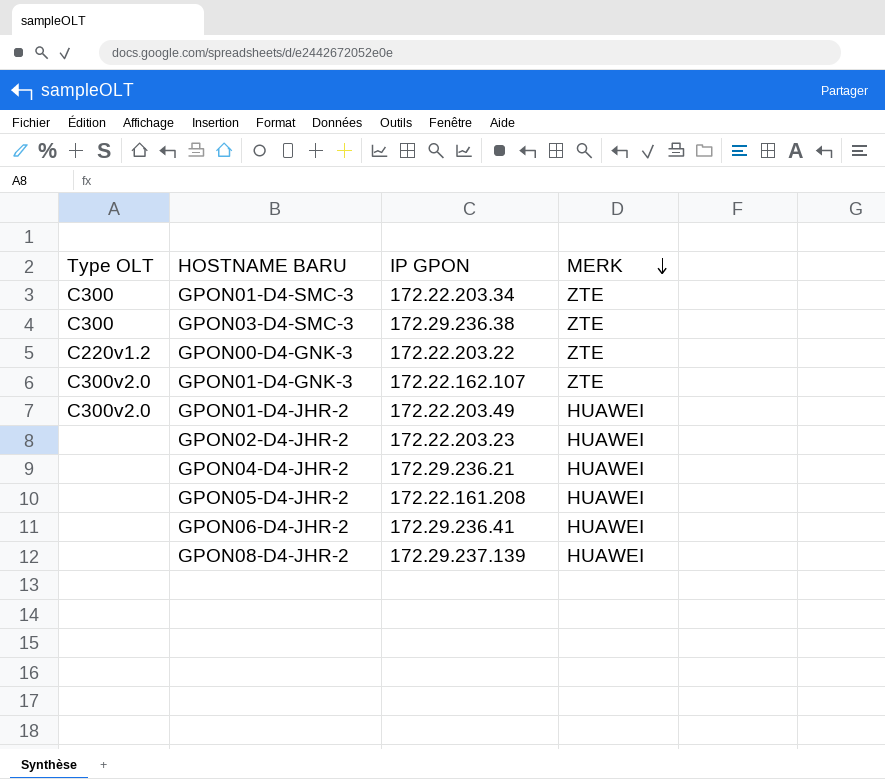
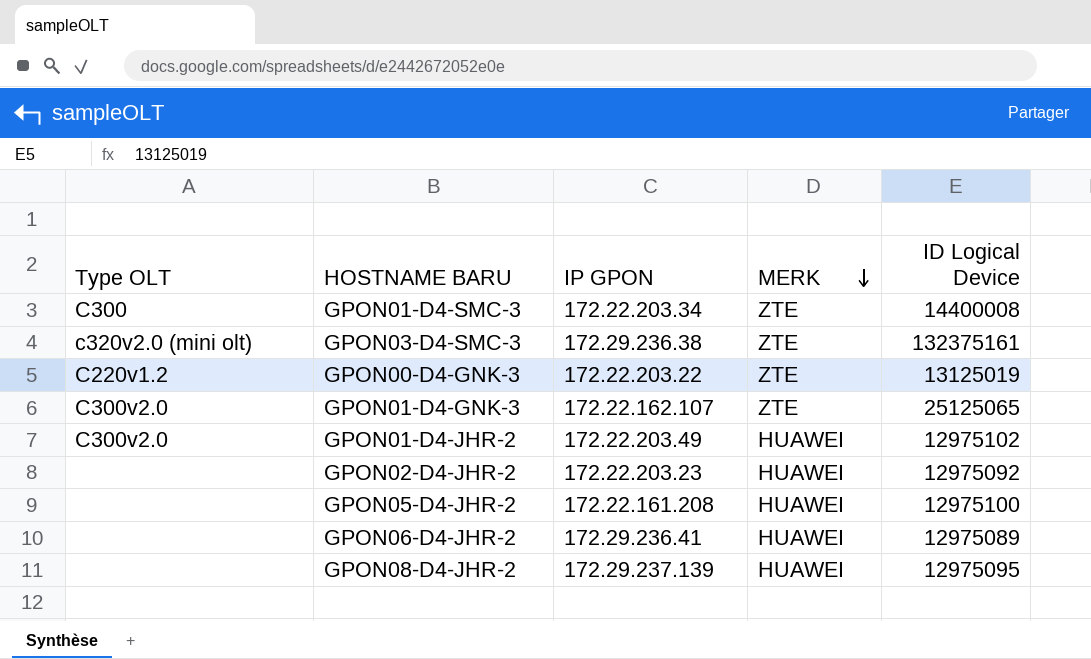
column ID Logical Device | position: none -> 5
row GPON04-D4-JHR-2: none | 172.29.236.21 | HUAWEI -> none
GPON03-D4-SMC-3 | Type OLT: C300 -> c320v2.0 (mini olt)

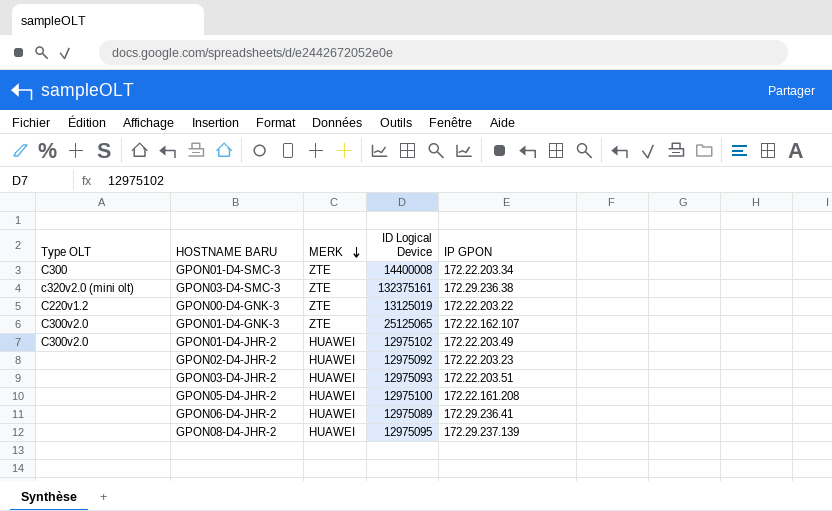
column IP GPON | position: 3 -> 5
row GPON03-D4-JHR-2: none -> none | HUAWEI | 12975093 | 172.22.203.51

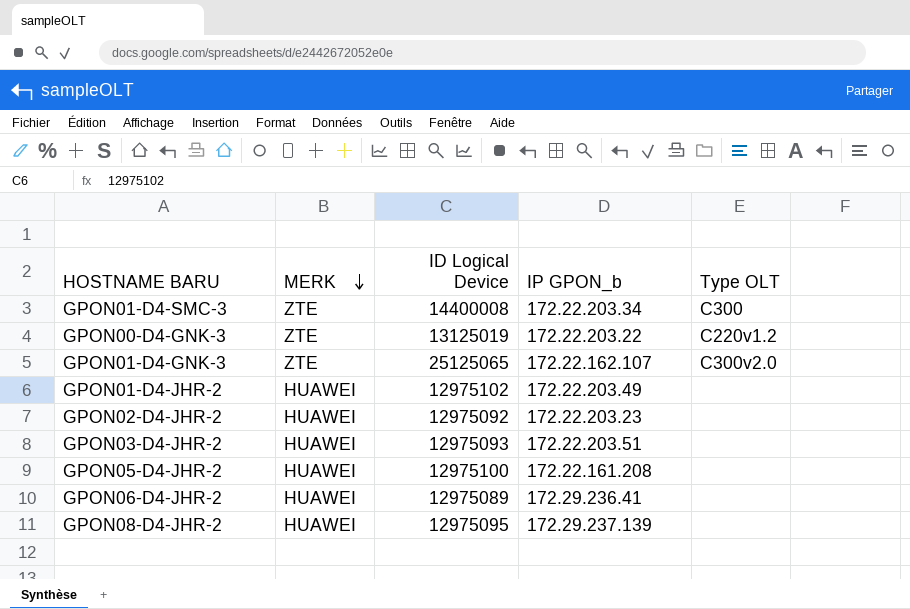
column name: IP GPON -> IP GPON_b
column Type OLT | position: 1 -> 5
row GPON03-D4-SMC-3: c320v2.0 (mini olt) | ZTE | 132375161 | 172.29.236.38 -> none
GPON01-D4-JHR-2 | Type OLT: C300v2.0 -> none

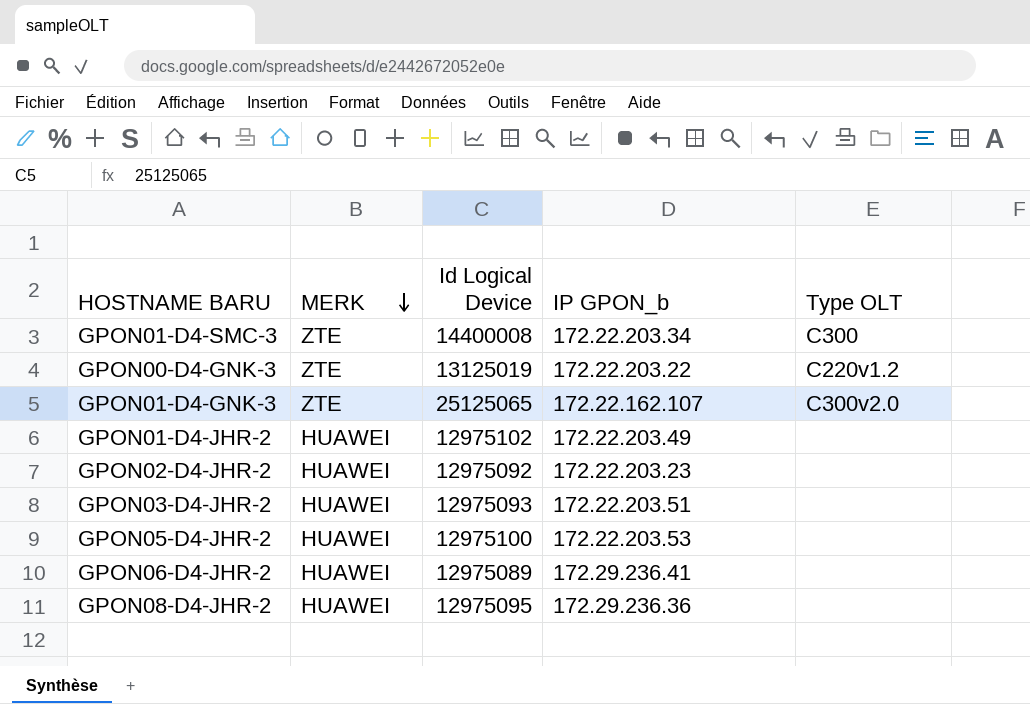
column name: ID Logical Device -> Id Logical Device
GPON05-D4-JHR-2 | IP GPON_b: 172.22.161.208 -> 172.22.203.53
GPON08-D4-JHR-2 | IP GPON_b: 172.29.237.139 -> 172.29.236.36

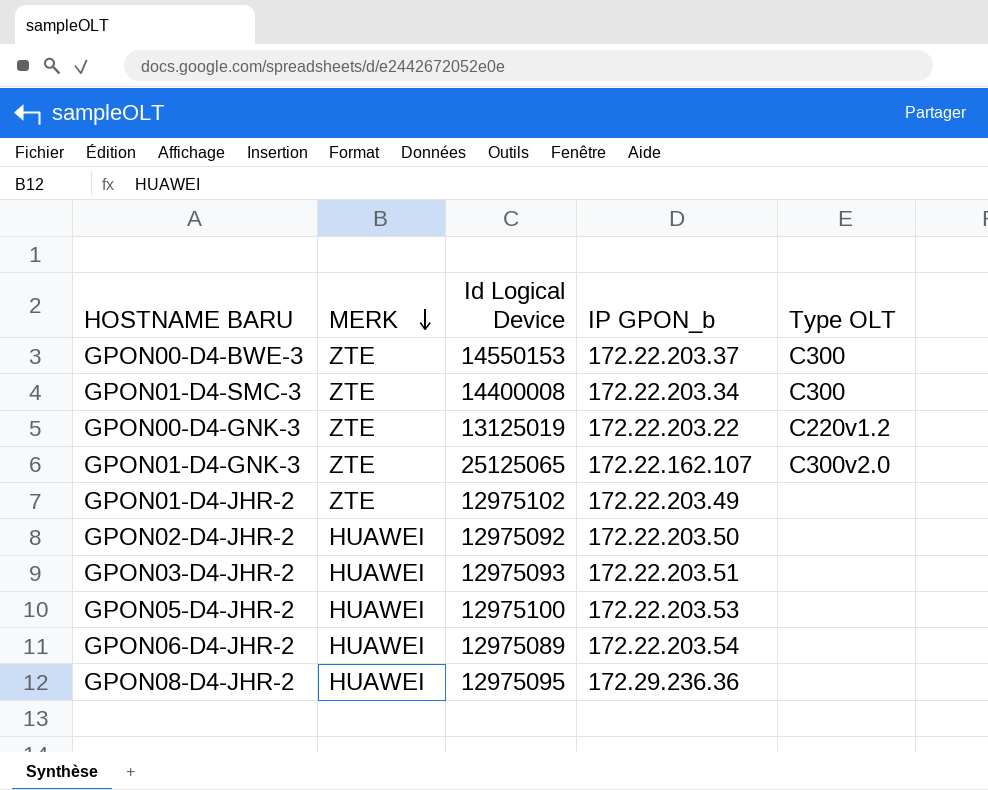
row GPON00-D4-BWE-3: none -> ZTE | 14550153 | 172.22.203.37 | C300
GPON01-D4-JHR-2 | MERK: HUAWEI -> ZTE
GPON02-D4-JHR-2 | IP GPON_b: 172.22.203.23 -> 172.22.203.50
GPON06-D4-JHR-2 | IP GPON_b: 172.29.236.41 -> 172.22.203.54

